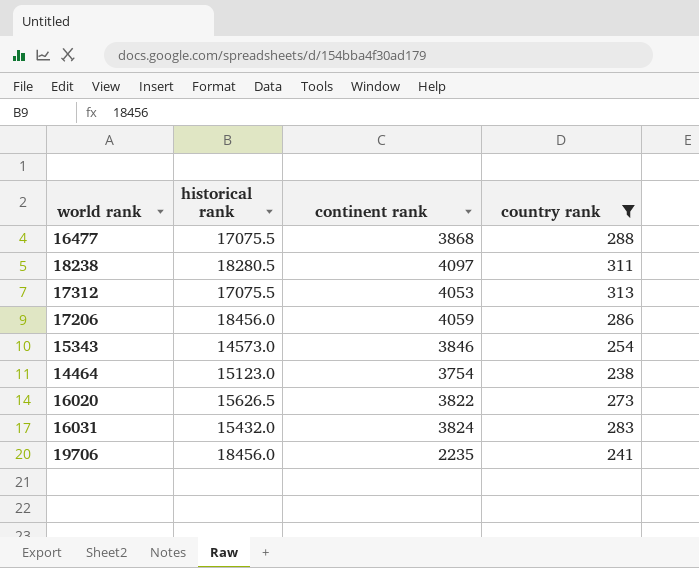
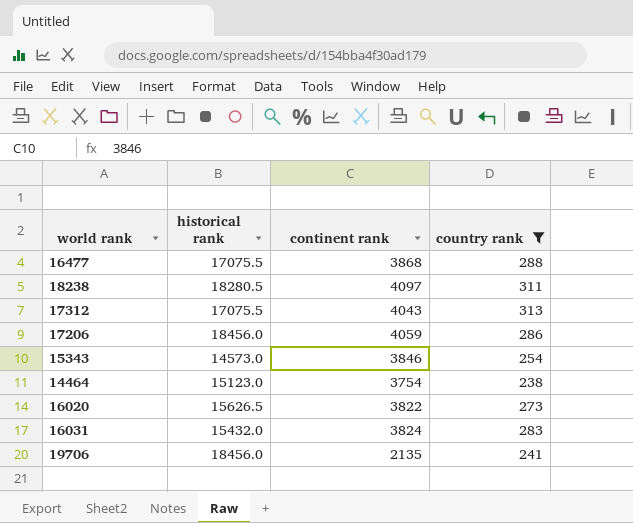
17312 | continent rank: 4053 -> 4043
19706 | continent rank: 2235 -> 2135

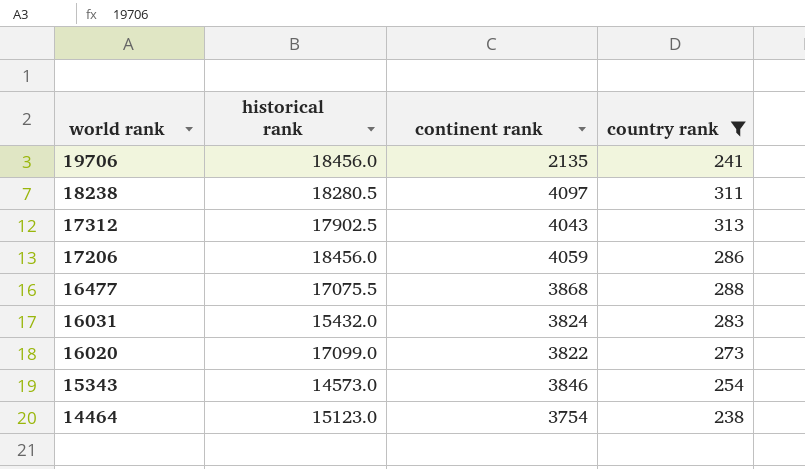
row order: none -> world rank descending
17312 | historical rank: 17075.5 -> 17902.5
16020 | historical rank: 15626.5 -> 17099.0

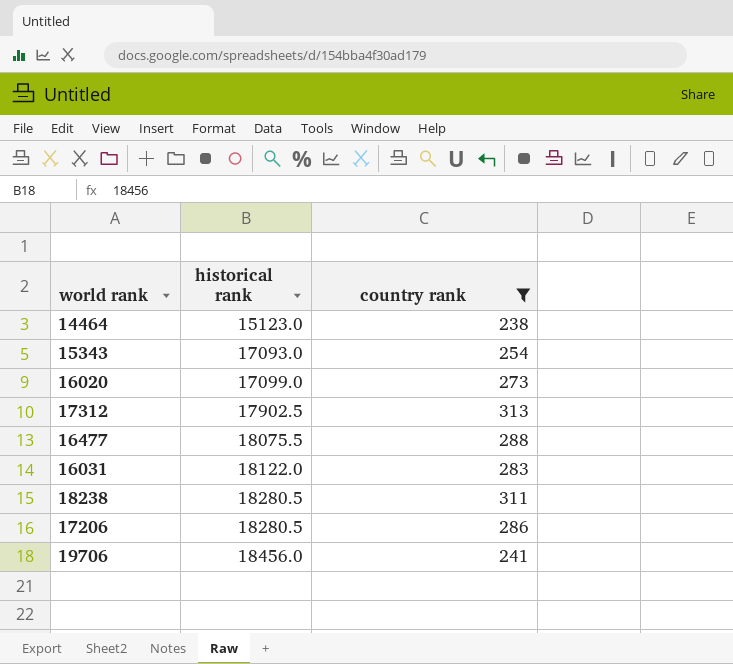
row order: world rank descending -> historical rank ascending
column continent rank | position: 3 -> none
15343 | historical rank: 14573.0 -> 17093.0
16477 | historical rank: 17075.5 -> 18075.5
16031 | historical rank: 15432.0 -> 18122.0
17206 | historical rank: 18456.0 -> 18280.5

